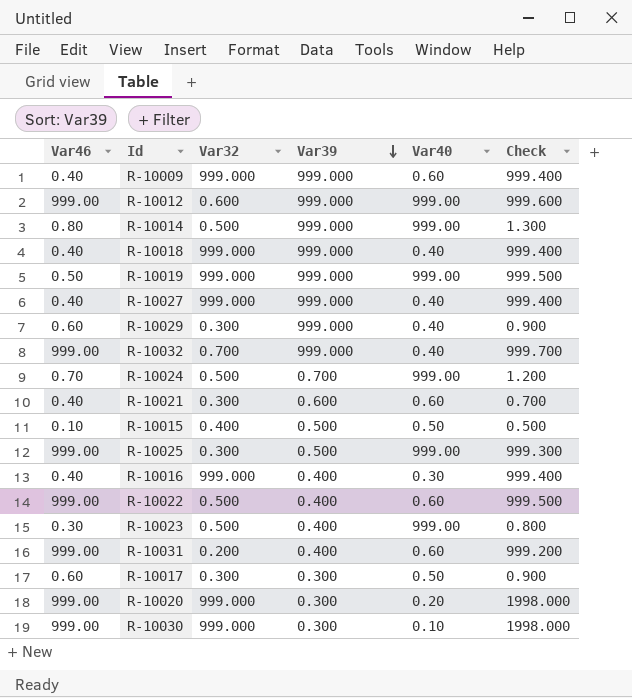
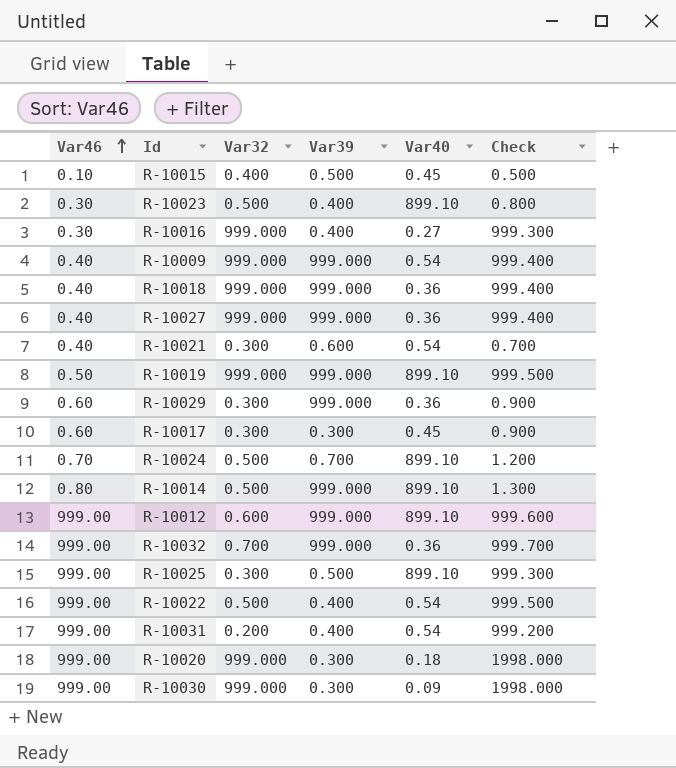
row order: Var39 descending -> Var46 ascending
R-10015 | Var40: 0.50 -> 0.45
R-10023 | Var40: 999.00 -> 899.10
R-10016 | Var46: 0.40 -> 0.30
R-10016 | Var40: 0.30 -> 0.27
R-10016 | Check: 999.400 -> 999.300
R-10009 | Var40: 0.60 -> 0.54
R-10018 | Var40: 0.40 -> 0.36
R-10027 | Var40: 0.40 -> 0.36
R-10021 | Var40: 0.60 -> 0.54
R-10019 | Var40: 999.00 -> 899.10
R-10029 | Var40: 0.40 -> 0.36
R-10017 | Var40: 0.50 -> 0.45
R-10024 | Var40: 999.00 -> 899.10
R-10014 | Var40: 999.00 -> 899.10
R-10012 | Var40: 999.00 -> 899.10
R-10032 | Var40: 0.40 -> 0.36
R-10025 | Var40: 999.00 -> 899.10
R-10022 | Var40: 0.60 -> 0.54
R-10031 | Var40: 0.60 -> 0.54
R-10020 | Var40: 0.20 -> 0.18
R-10030 | Var40: 0.10 -> 0.09

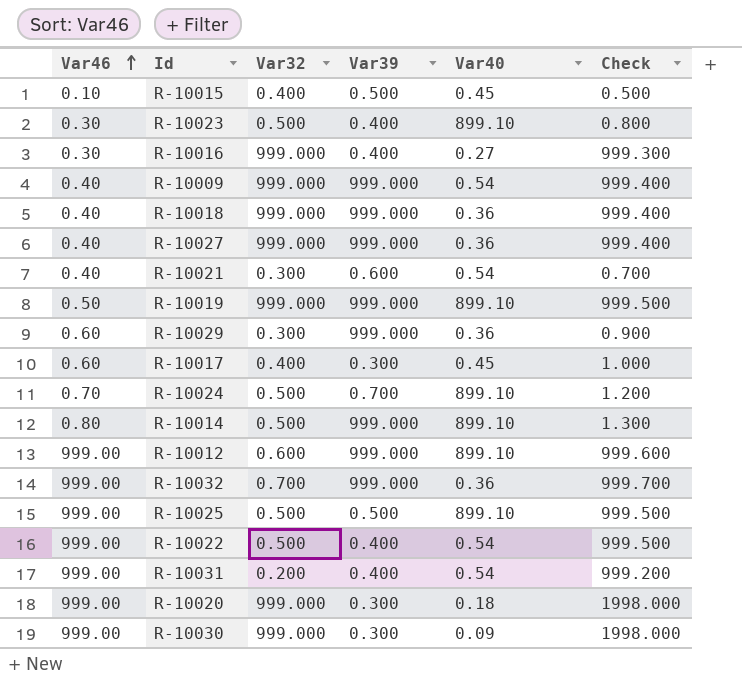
R-10017 | Var32: 0.300 -> 0.400
R-10017 | Check: 0.900 -> 1.000
R-10025 | Var32: 0.300 -> 0.500
R-10025 | Check: 999.300 -> 999.500

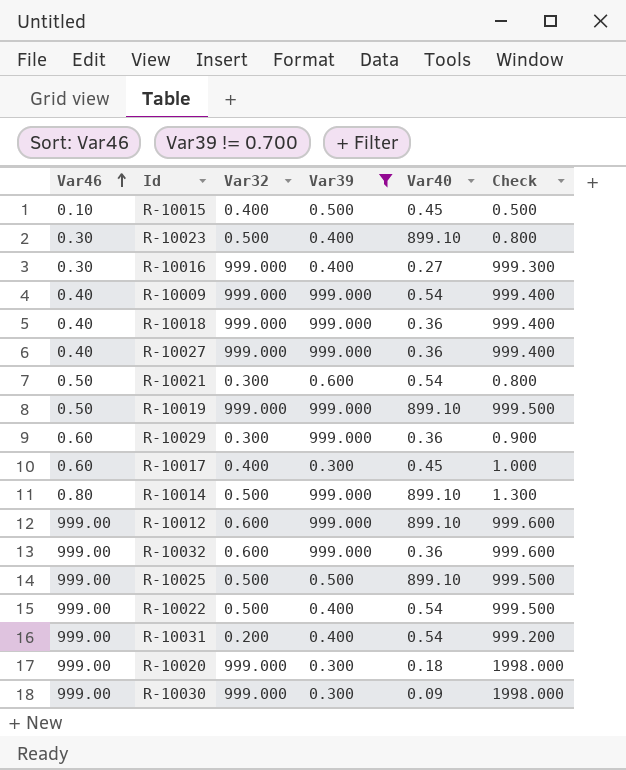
filter: none -> Var39 != 0.700
R-10021 | Var46: 0.40 -> 0.50
R-10021 | Check: 0.700 -> 0.800
R-10032 | Var32: 0.700 -> 0.600
R-10032 | Check: 999.700 -> 999.600

